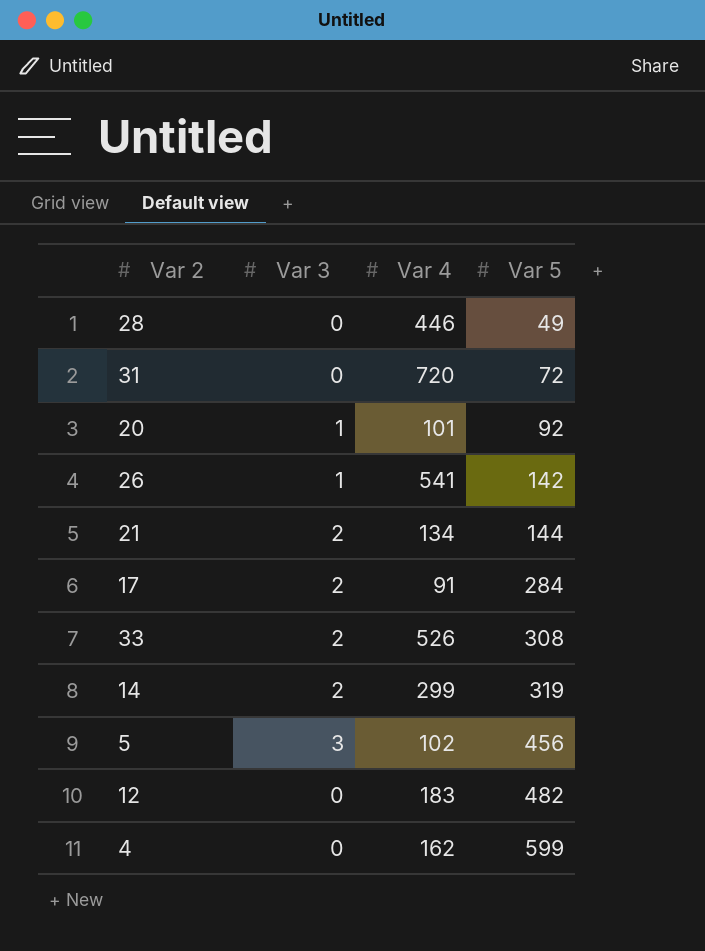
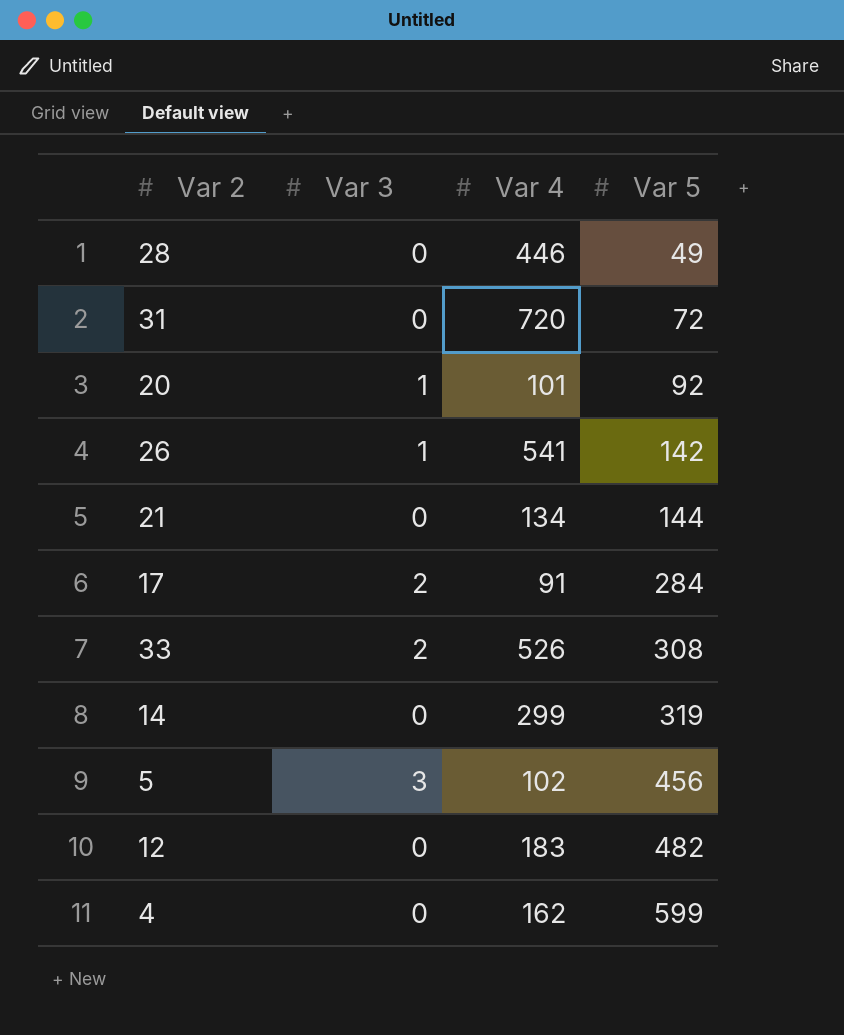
21 | Var 3: 2 -> 0
14 | Var 3: 2 -> 0

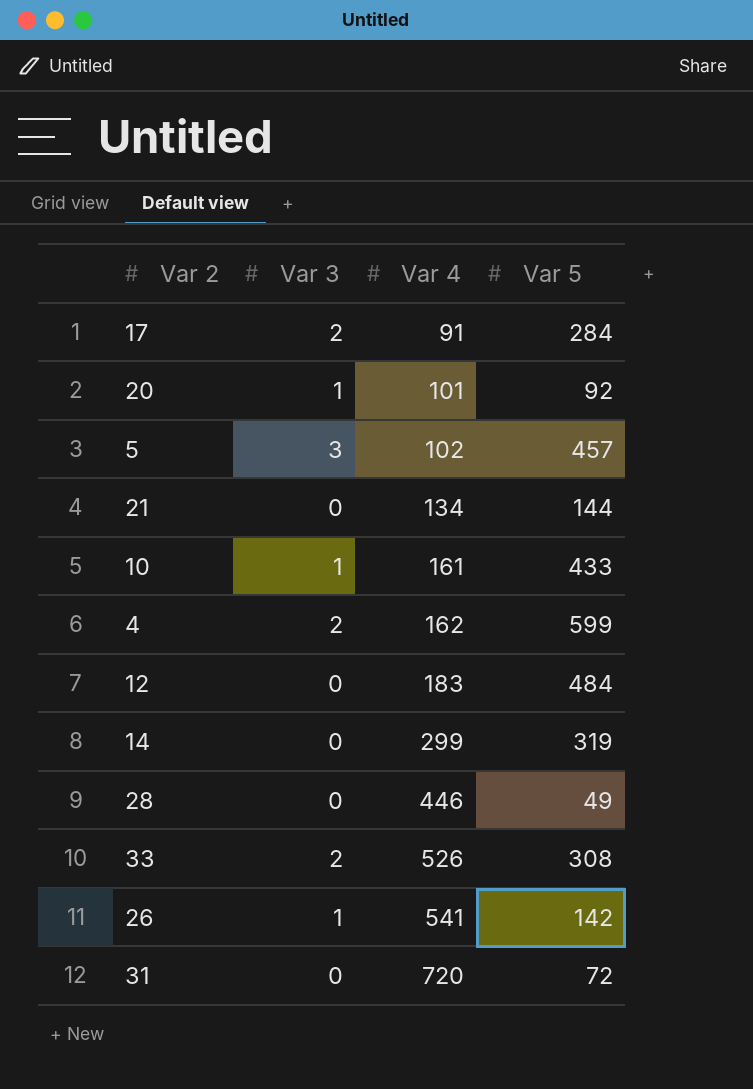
row order: Var 5 ascending -> Var 4 ascending
5 | Var 5: 456 -> 457
row 10: none -> 1 | 161 | 433
4 | Var 3: 0 -> 2
12 | Var 5: 482 -> 484

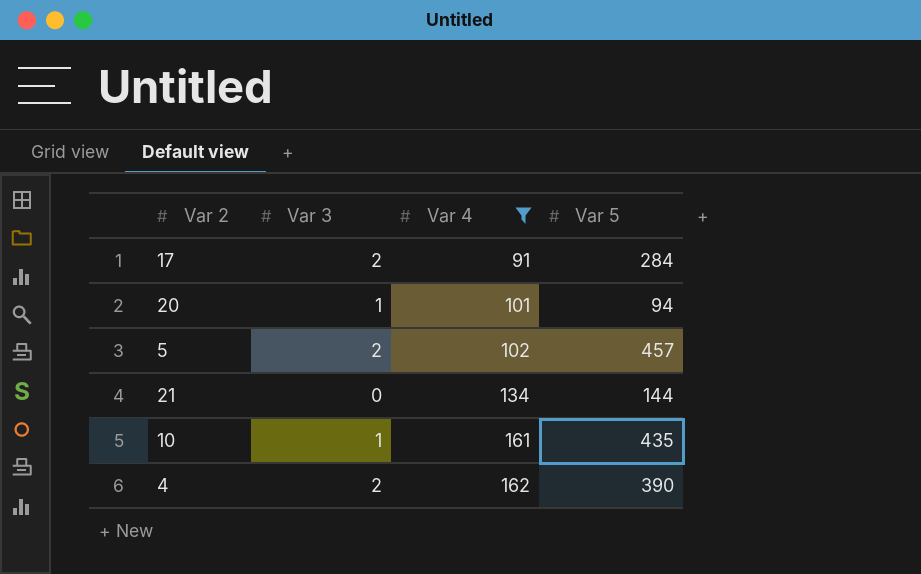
filter: none -> Var 4 <= 162
20 | Var 5: 92 -> 94
5 | Var 3: 3 -> 2
10 | Var 5: 433 -> 435
4 | Var 5: 599 -> 390

